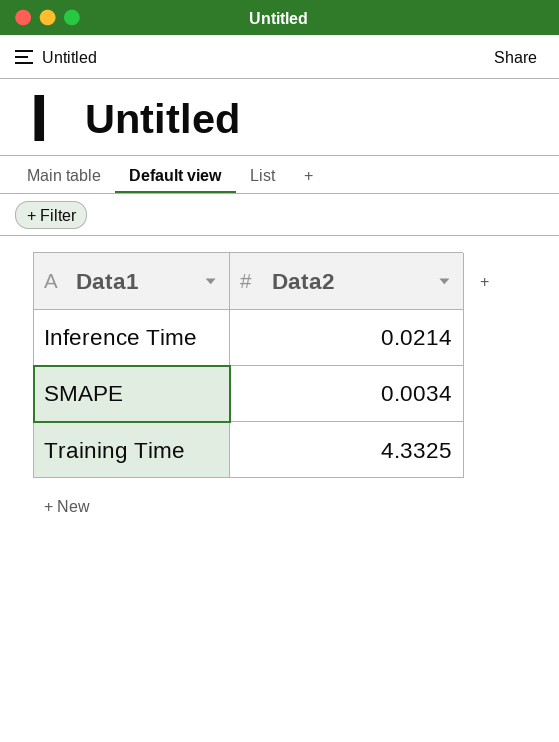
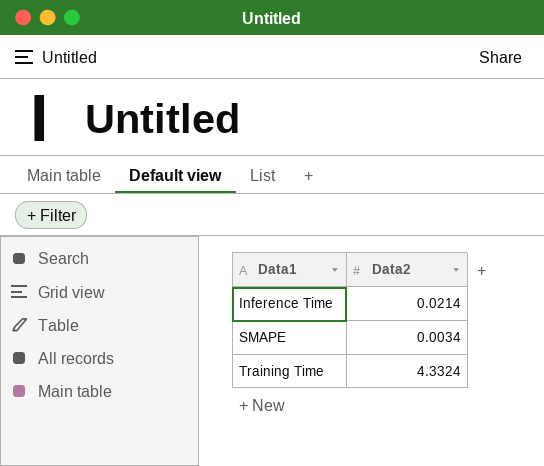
Training Time | Data2: 4.3325 -> 4.3324

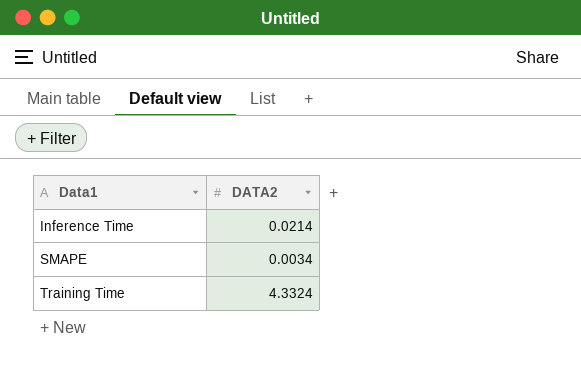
column name: Data2 -> DATA2

